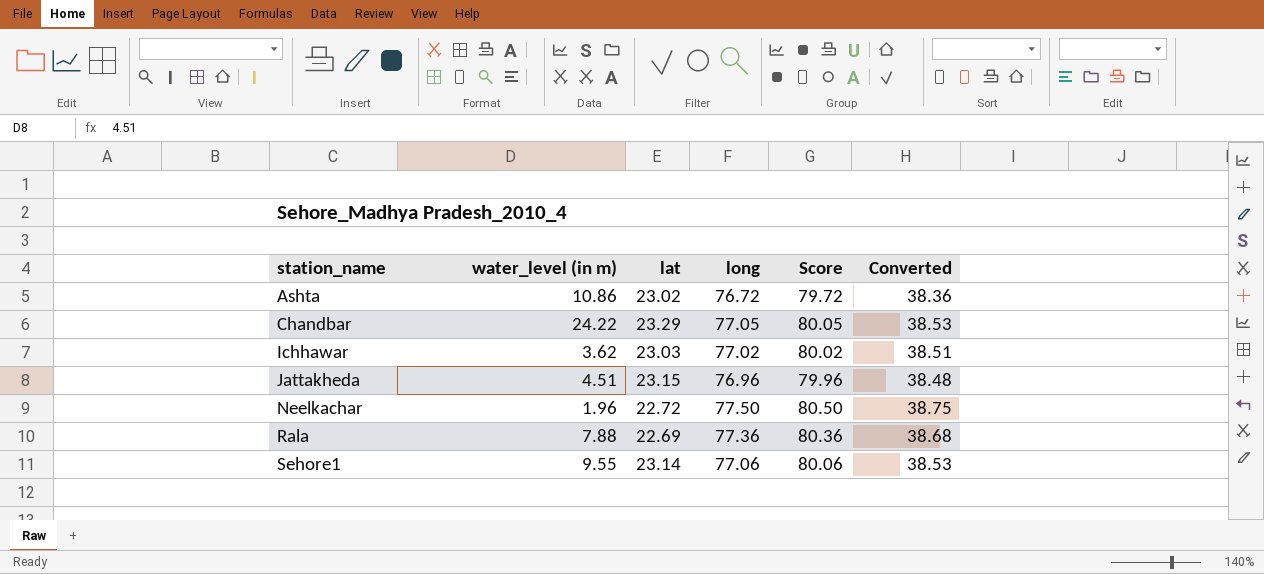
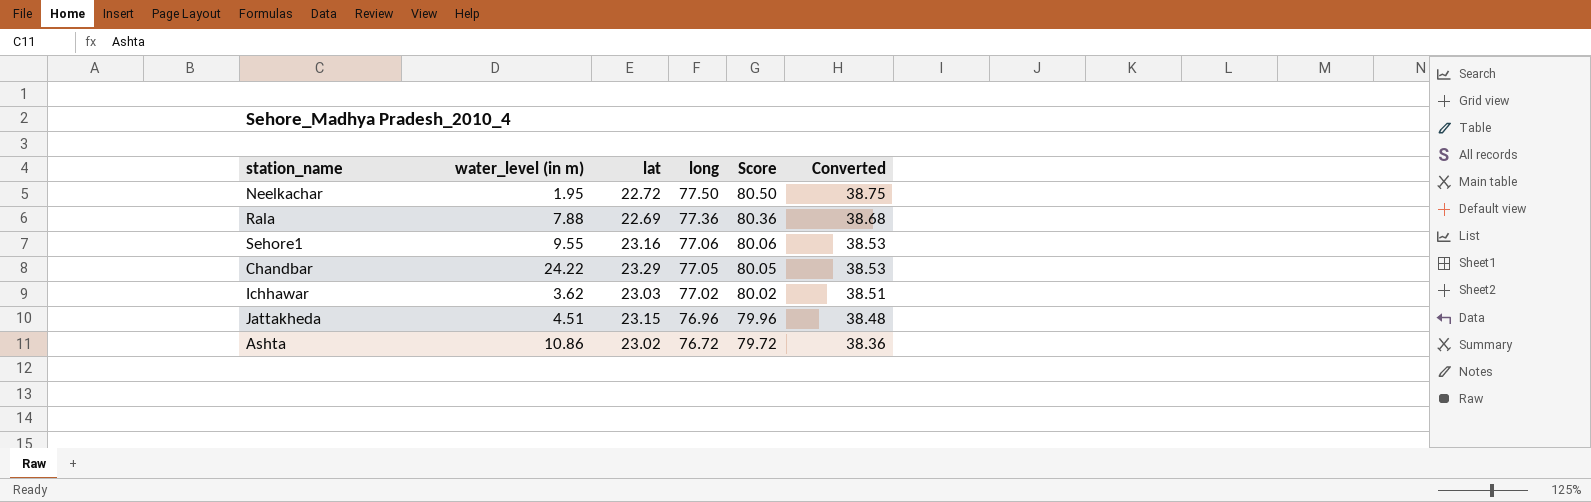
row order: station_name ascending -> long descending
Neelkachar | water_level (in m): 1.96 -> 1.95
Sehore1 | lat: 23.14 -> 23.16

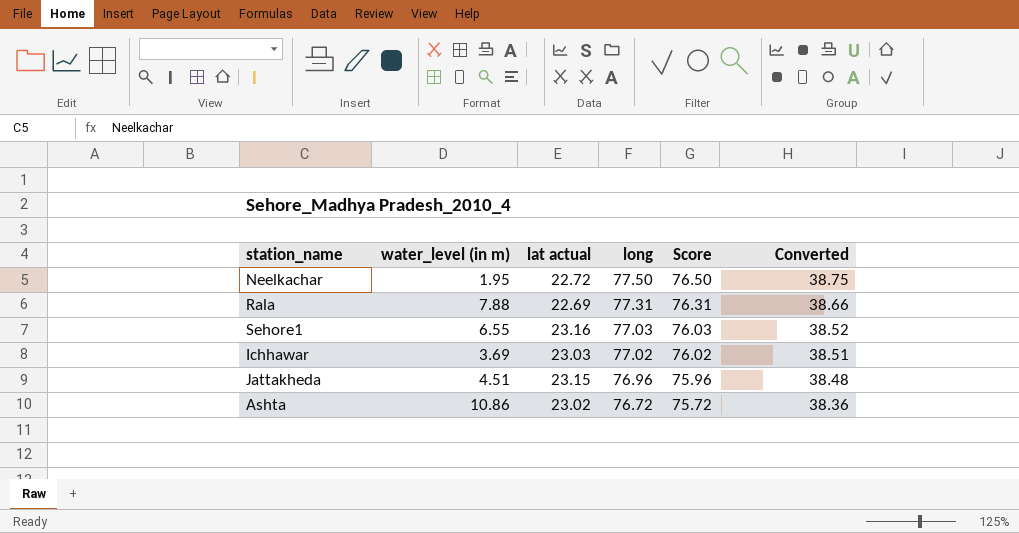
column name: lat -> lat actual
column Score | formula: [long] + 3 -> [long] - 1
row Chandbar: 24.22 | 23.29 | 77.05 | 80.05 | 38.53 -> none
Rala | long: 77.36 -> 77.31
Rala | Converted: 38.68 -> 38.66
Sehore1 | water_level (in m): 9.55 -> 6.55
Sehore1 | long: 77.06 -> 77.03
Sehore1 | Converted: 38.53 -> 38.52
Ichhawar | water_level (in m): 3.62 -> 3.69

